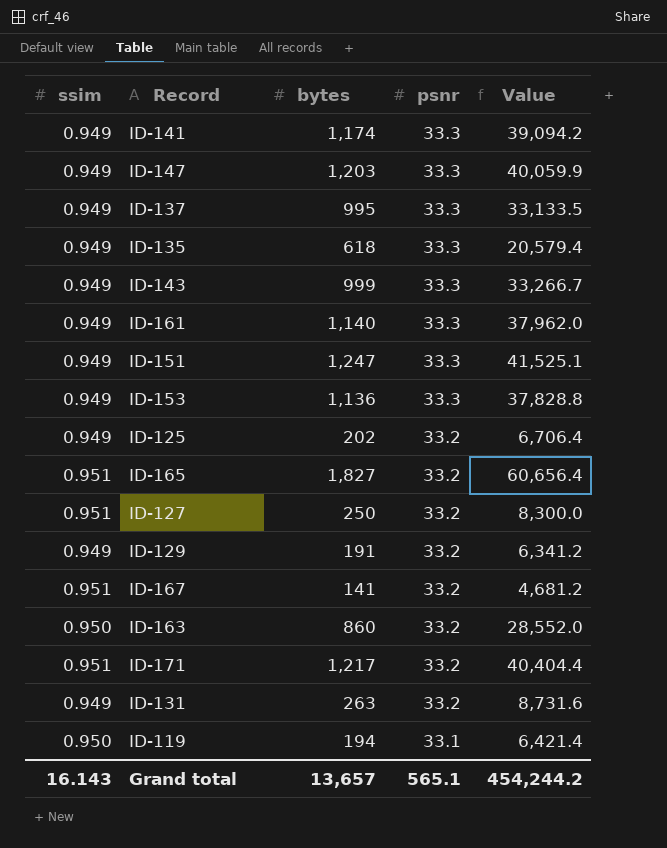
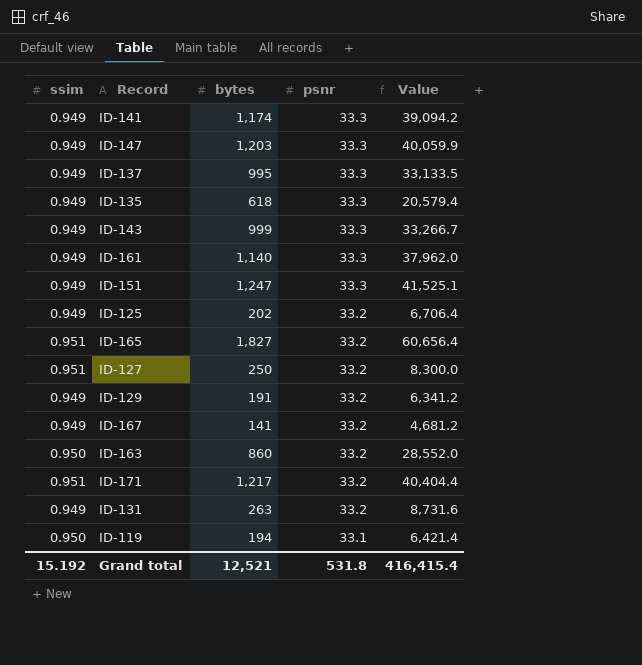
row ID-153: 0.949 | 1,136 | 33.3 | 37,828.8 -> none
ID-167 | ssim: 0.951 -> 0.949
Grand total | ssim: 16.143 -> 15.192
Grand total | bytes: 13,657 -> 12,521
Grand total | psnr: 565.1 -> 531.8
Grand total | Value: 454,244.2 -> 416,415.4

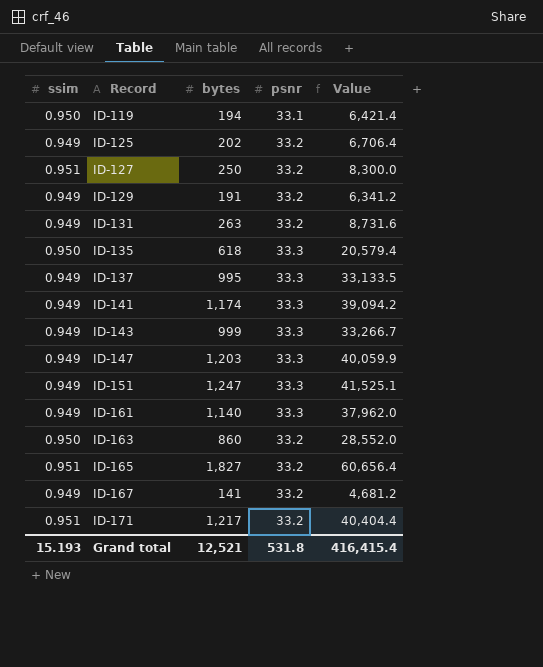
row order: psnr descending -> Record ascending
ID-135 | ssim: 0.949 -> 0.950
Grand total | ssim: 15.192 -> 15.193

